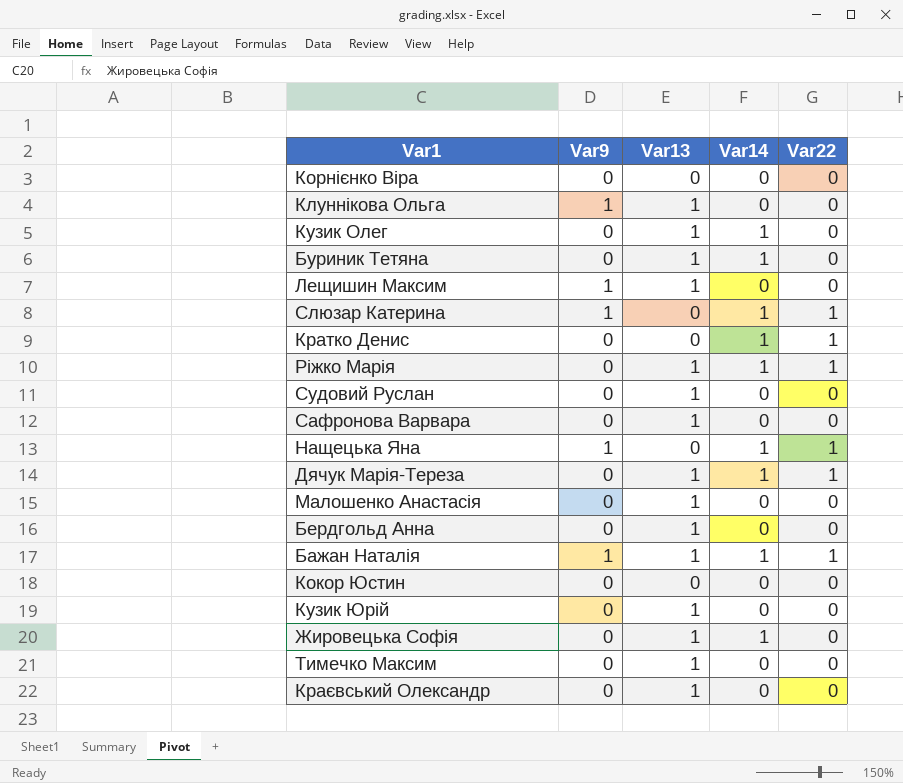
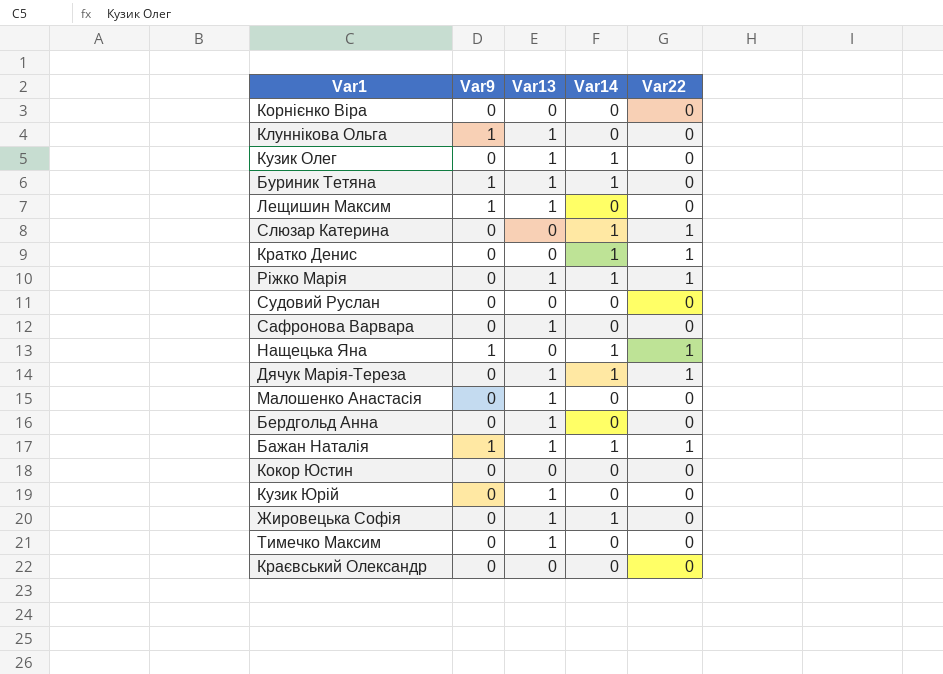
Буриник Тетяна | Var9: 0 -> 1
Слюзар Катерина | Var9: 1 -> 0
Судовий Руслан | Var13: 1 -> 0
Краєвський Олександр | Var13: 1 -> 0

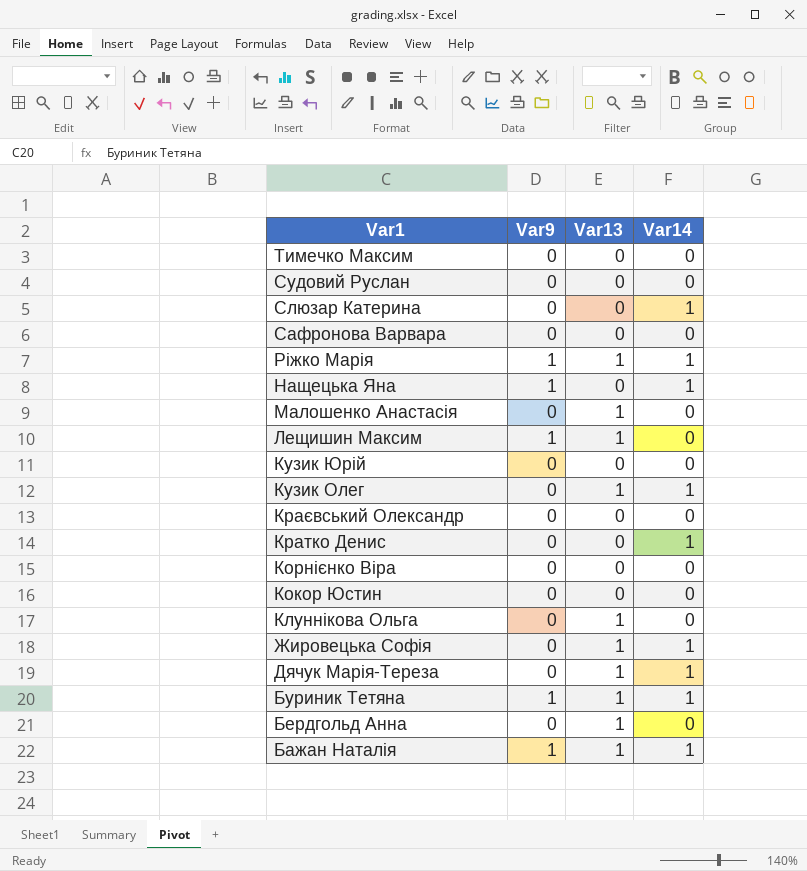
row order: none -> Var1 descending
column Var22 | position: 5 -> none
Тимечко Максим | Var13: 1 -> 0
Сафронова Варвара | Var13: 1 -> 0
Ріжко Марія | Var9: 0 -> 1
Кузик Юрій | Var13: 1 -> 0
Клуннікова Ольга | Var9: 1 -> 0

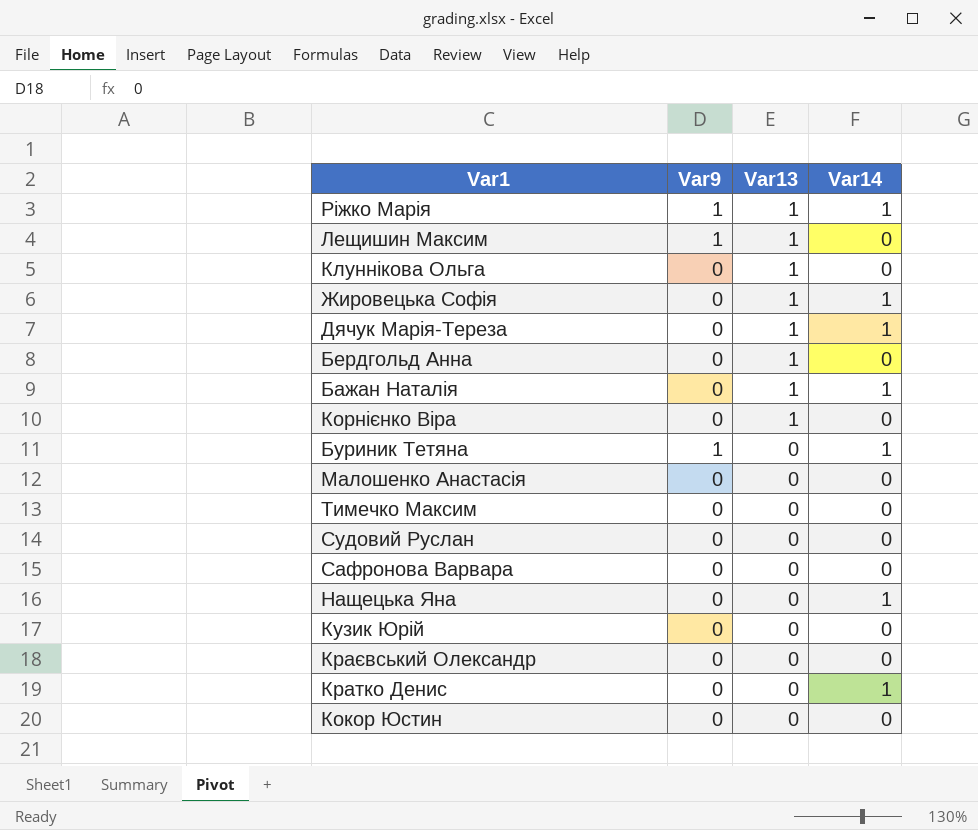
row order: Var1 descending -> Var13 descending
row Слюзар Катерина: 0 | 0 | 1 -> none
row Кузик Олег: 0 | 1 | 1 -> none
Бажан Наталія | Var9: 1 -> 0
Корнієнко Віра | Var13: 0 -> 1
Буриник Тетяна | Var13: 1 -> 0
Малошенко Анастасія | Var13: 1 -> 0
Нащецька Яна | Var9: 1 -> 0

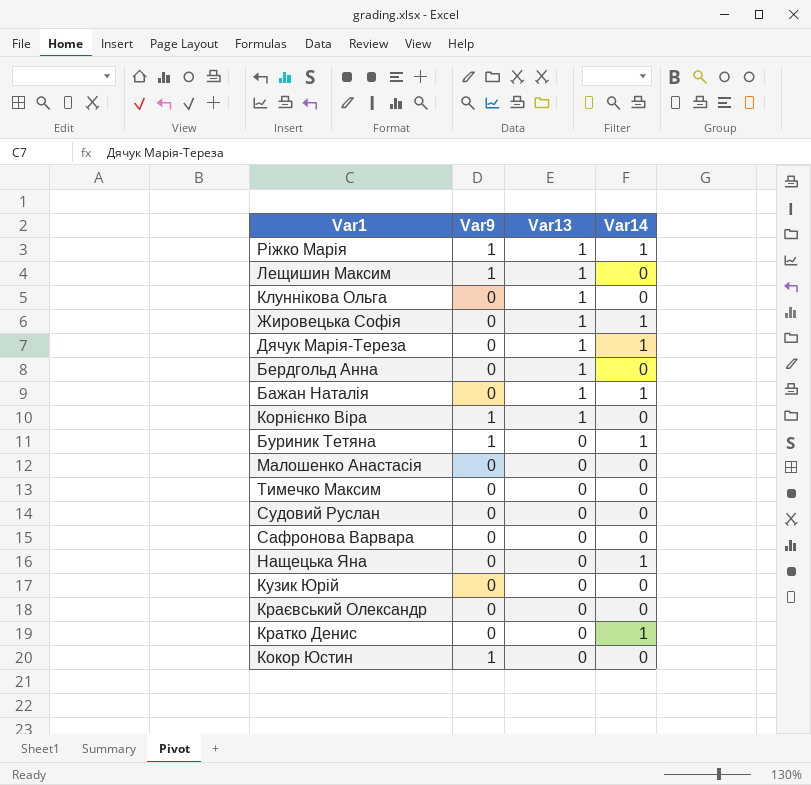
Корнієнко Віра | Var9: 0 -> 1
Кокор Юстин | Var9: 0 -> 1

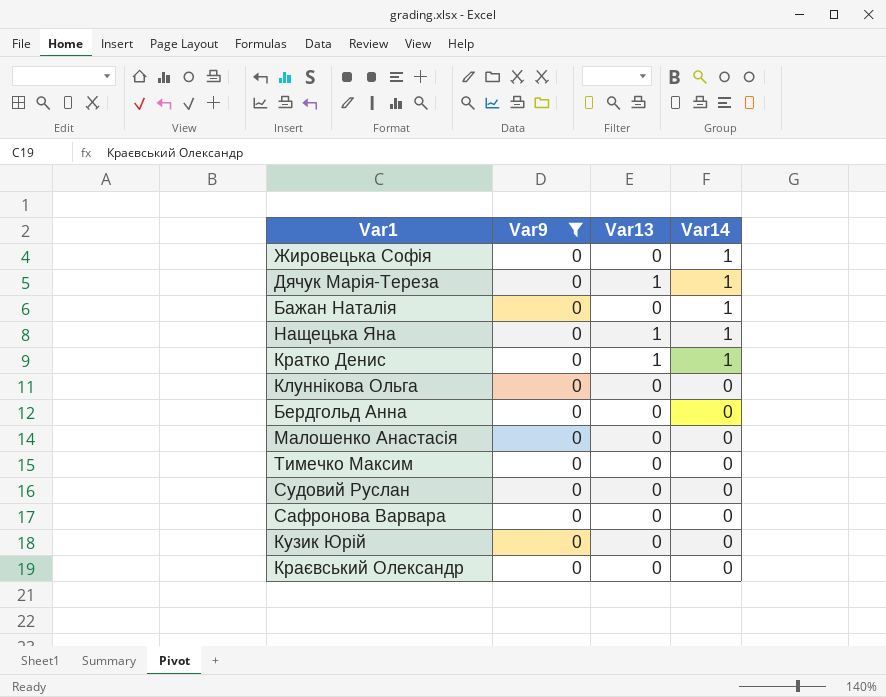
filter: none -> Var9 = 0
row order: Var13 descending -> Var14 descending
Жировецька Софія | Var13: 1 -> 0
Бажан Наталія | Var13: 1 -> 0
Нащецька Яна | Var13: 0 -> 1
Кратко Денис | Var13: 0 -> 1
Клуннікова Ольга | Var13: 1 -> 0
Бердгольд Анна | Var13: 1 -> 0

